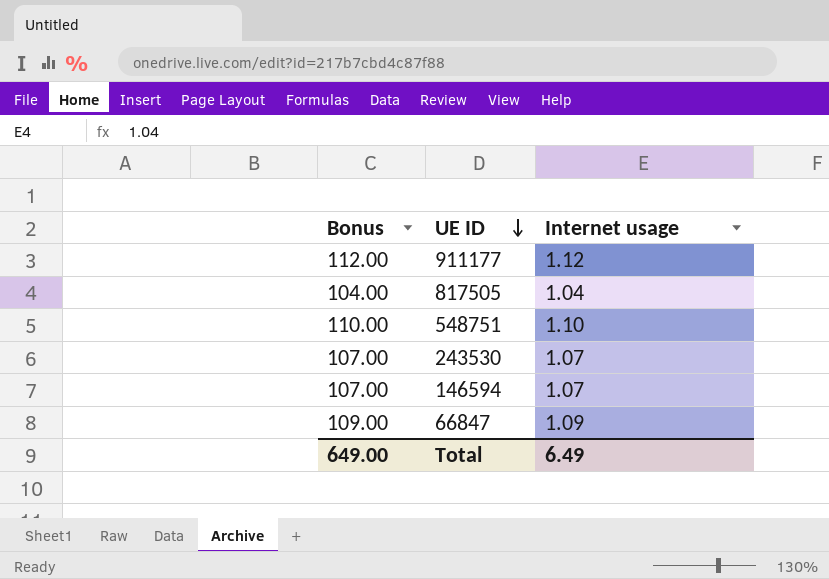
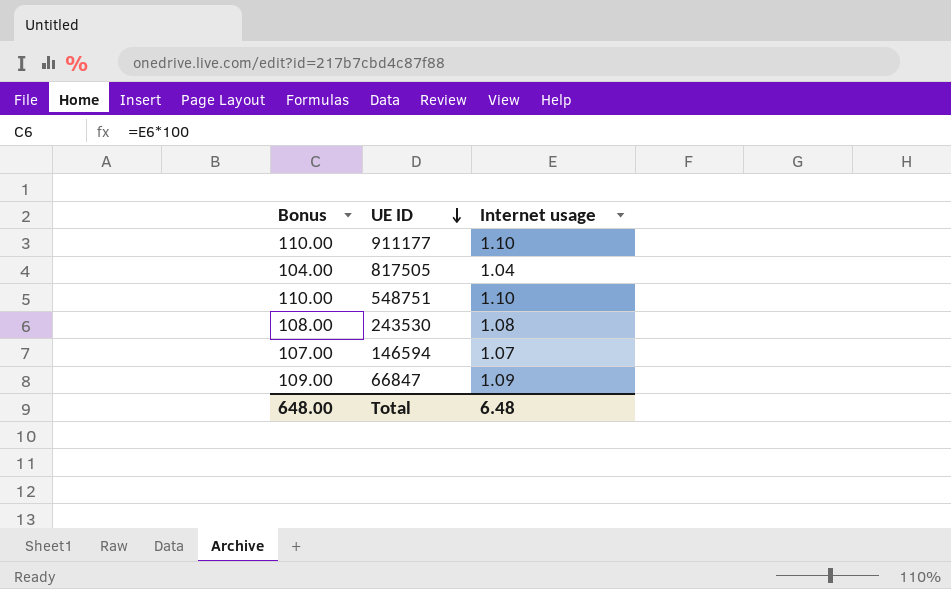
911177 | Bonus: 112.00 -> 110.00
911177 | Internet usage: 1.12 -> 1.10
243530 | Bonus: 107.00 -> 108.00
243530 | Internet usage: 1.07 -> 1.08
Total | Bonus: 649.00 -> 648.00
Total | Internet usage: 6.49 -> 6.48

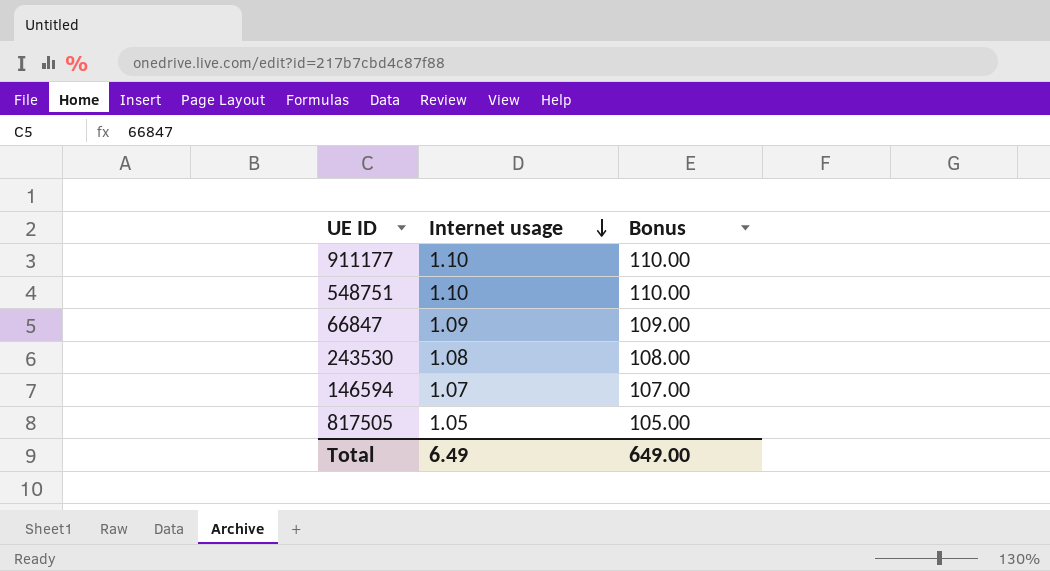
row order: UE ID descending -> Internet usage descending
column Bonus | position: 1 -> 3
817505 | Internet usage: 1.04 -> 1.05
817505 | Bonus: 104.00 -> 105.00
Total | Internet usage: 6.48 -> 6.49
Total | Bonus: 648.00 -> 649.00

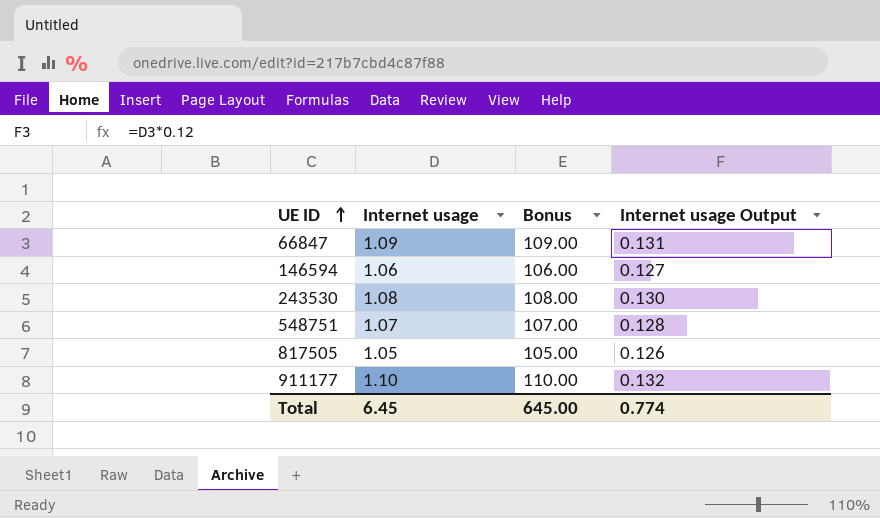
row order: Internet usage descending -> UE ID ascending
column Internet usage Output | formula: none -> [Internet usage] * 0.12
146594 | Internet usage: 1.07 -> 1.06
146594 | Bonus: 107.00 -> 106.00
548751 | Internet usage: 1.10 -> 1.07
548751 | Bonus: 110.00 -> 107.00
Total | Internet usage: 6.49 -> 6.45
Total | Bonus: 649.00 -> 645.00

